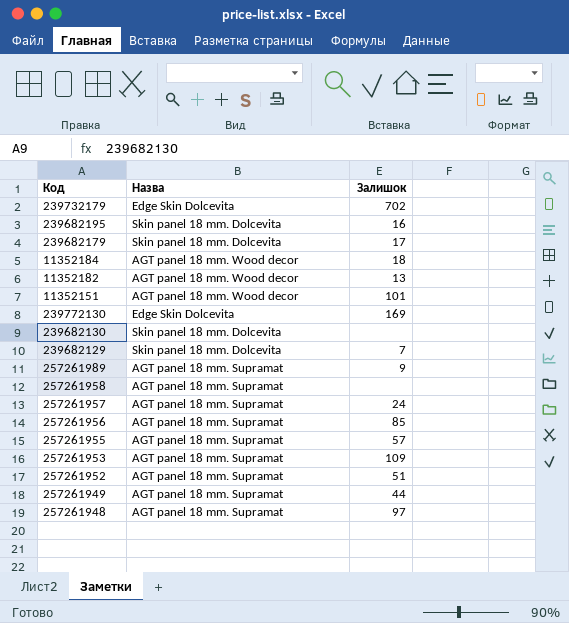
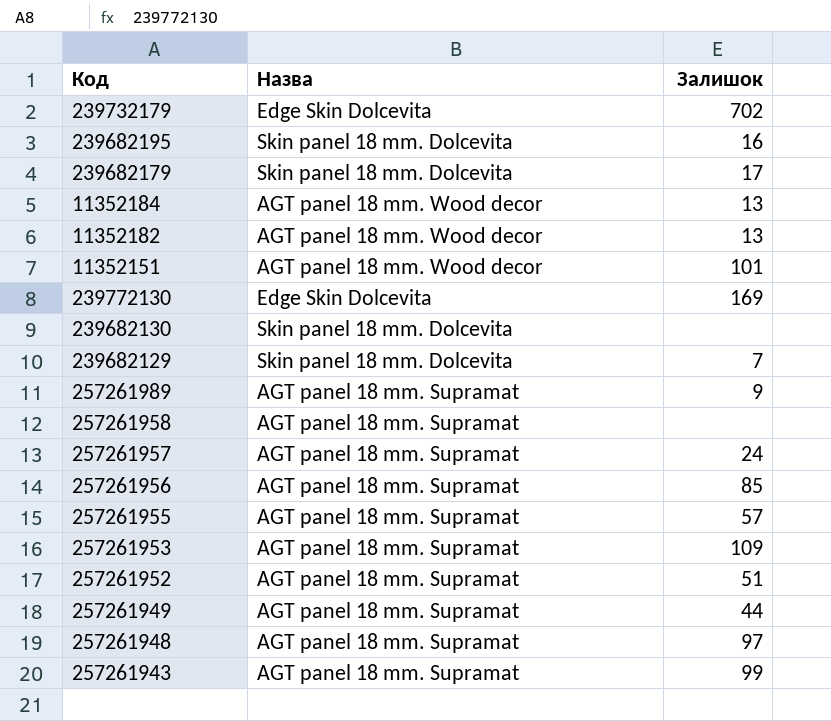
11352184 | Залишок: 18 -> 13
row 257261943: none -> AGT panel 18 mm. Supramat | 99

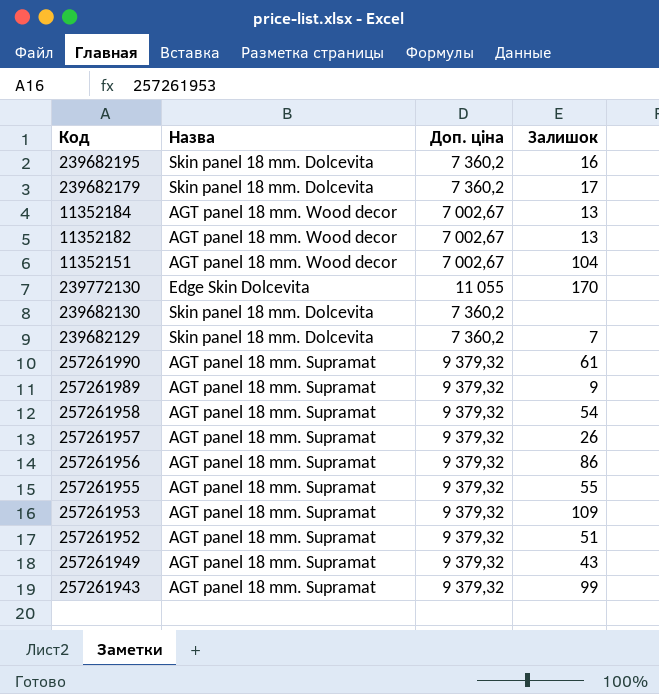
column Доп. ціна | position: none -> 3
row 239732179: Edge Skin Dolcevita | 702 -> none
row 257261948: AGT panel 18 mm. Supramat | 97 -> none
11352151 | Залишок: 101 -> 104
239772130 | Залишок: 169 -> 170
row 257261990: none -> AGT panel 18 mm. Supramat | 9 379,32 | 61
257261958 | Залишок: none -> 54
257261957 | Залишок: 24 -> 26
257261956 | Залишок: 85 -> 86
257261955 | Залишок: 57 -> 55
257261949 | Залишок: 44 -> 43

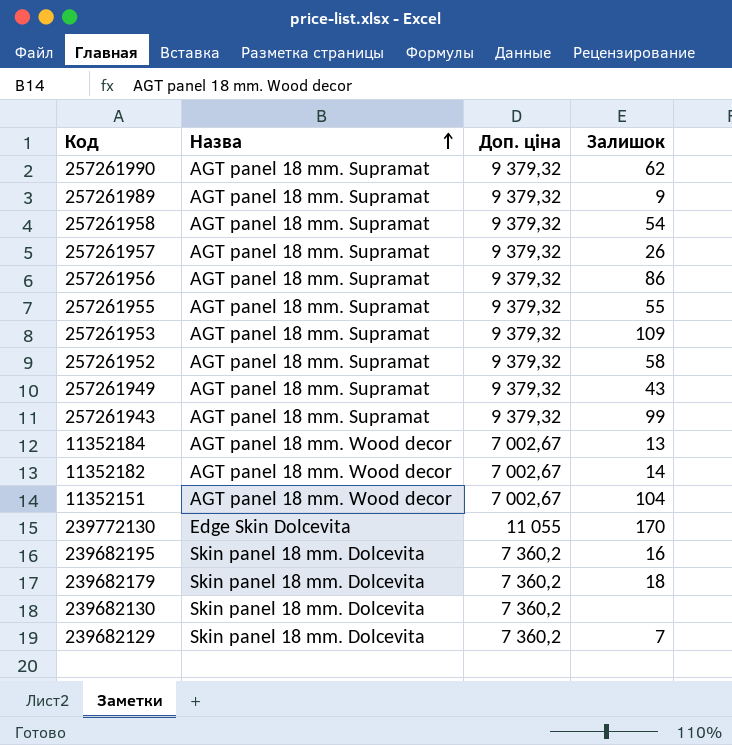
row order: none -> Назва ascending
257261990 | Залишок: 61 -> 62
257261952 | Залишок: 51 -> 58
11352182 | Залишок: 13 -> 14
239682179 | Залишок: 17 -> 18

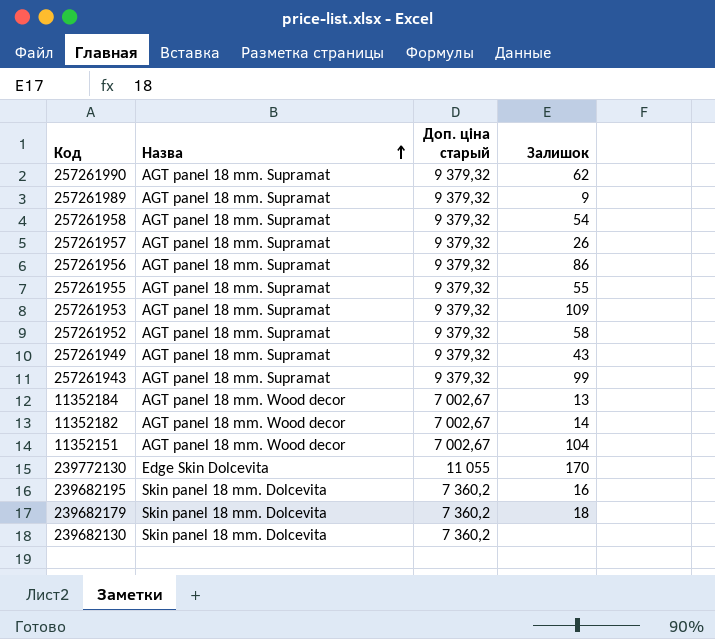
column name: Доп. ціна -> Доп. ціна старый
row 239682129: Skin panel 18 mm. Dolcevita | 7 360,2 | 7 -> none

